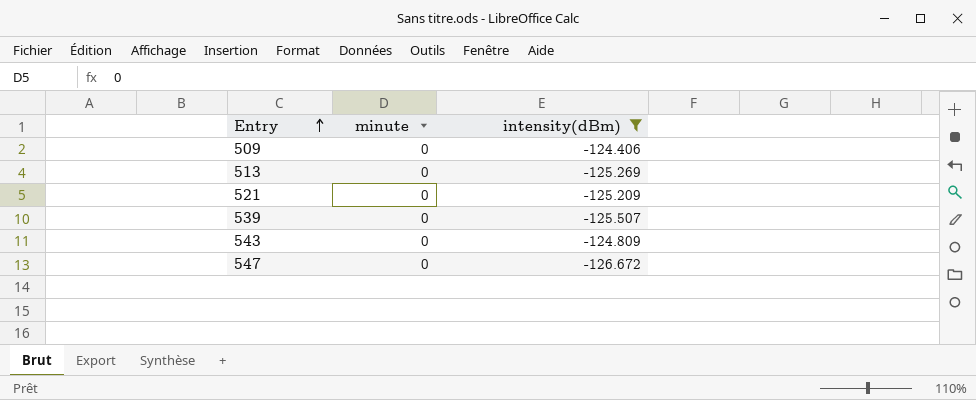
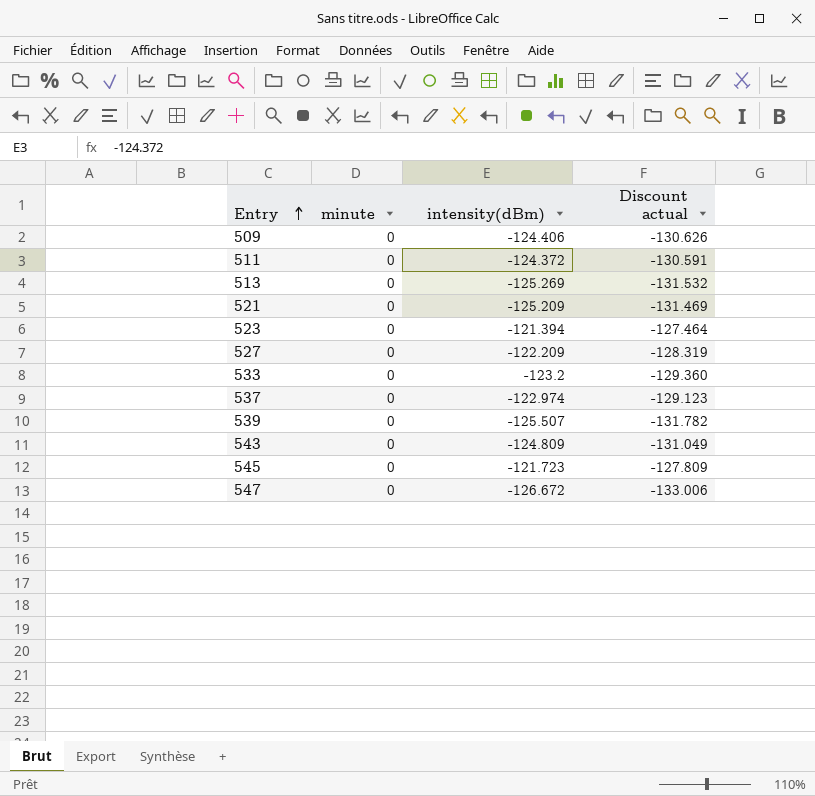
filter: intensity(dBm) <= -124.406 -> none
column Discount actual | formula: none -> [intensity(dBm)] * 1.05

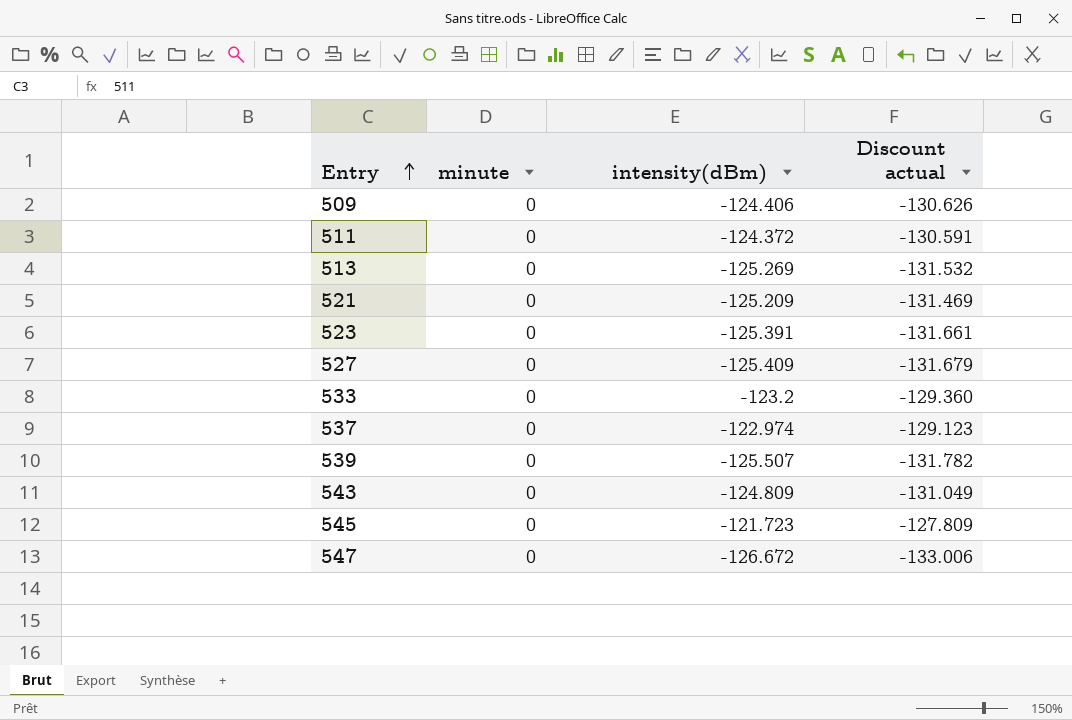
523 | intensity(dBm): -121.394 -> -125.391
523 | Discount actual: -127.464 -> -131.661
527 | intensity(dBm): -122.209 -> -125.409
527 | Discount actual: -128.319 -> -131.679

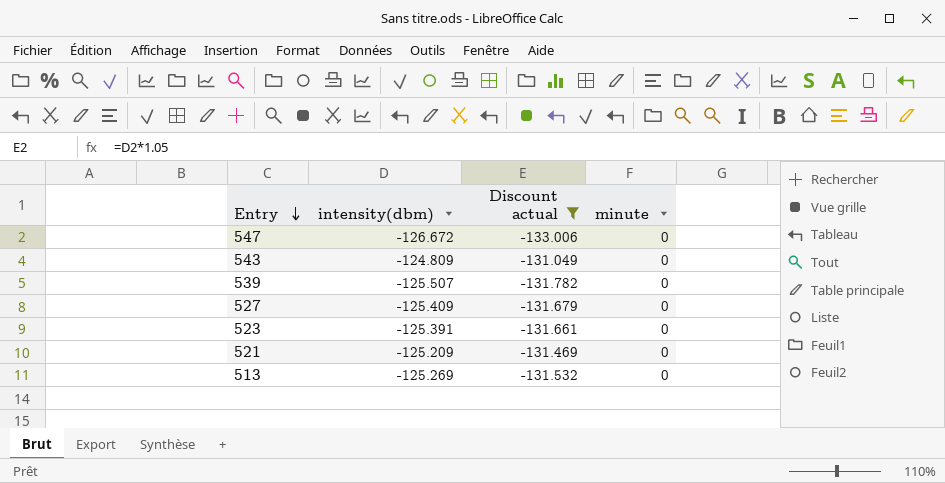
filter: none -> Discount actual <= -131.049
row order: Entry ascending -> Entry descending
column name: intensity(dBm) -> intensity(dbm)
column minute | position: 2 -> 4

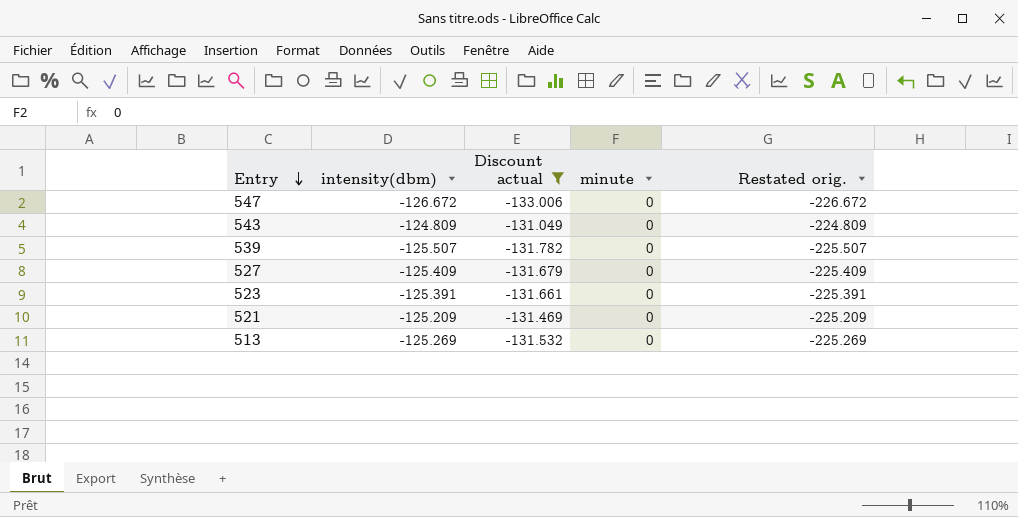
column Restated orig. | formula: none -> [intensity(dbm)] - 100

